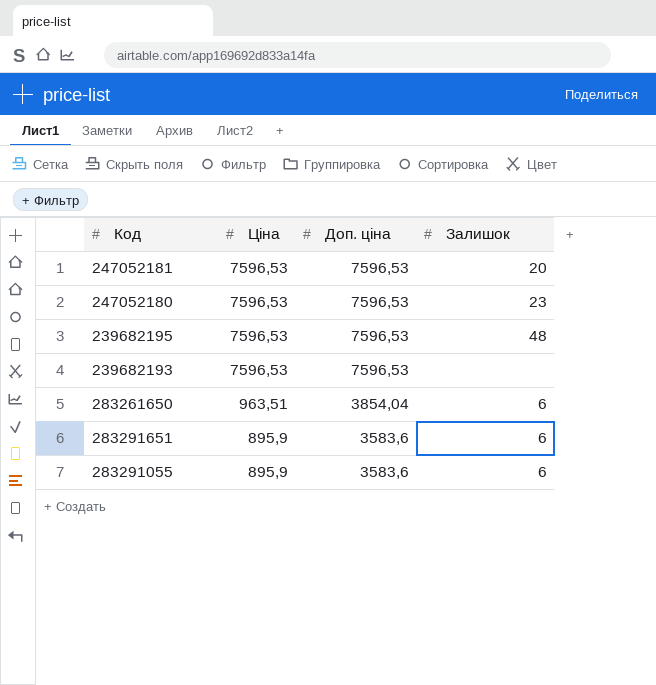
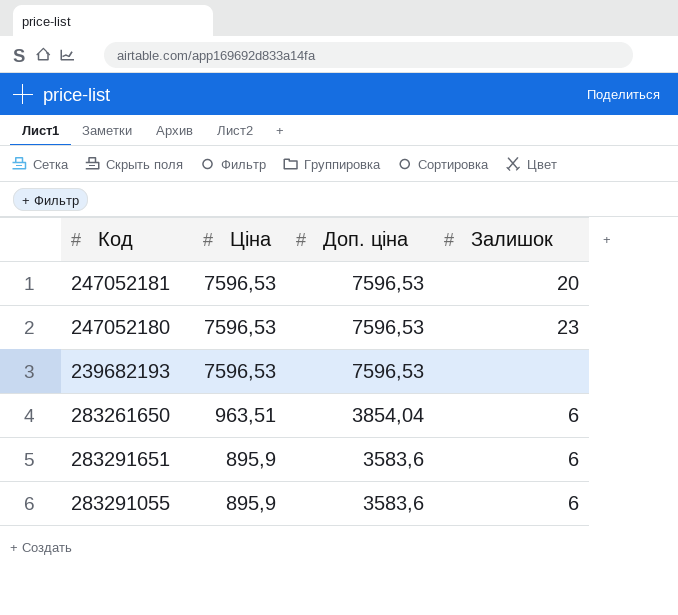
row 239682195: 7596,53 | 7596,53 | 48 -> none

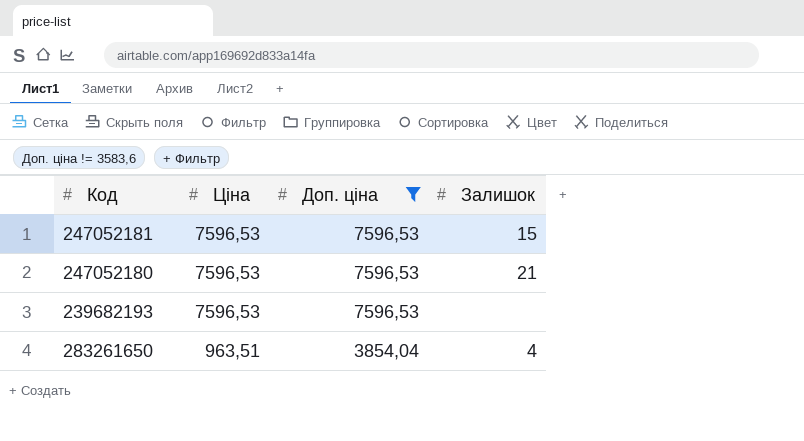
filter: none -> Доп. ціна != 3583,6
247052181 | Залишок: 20 -> 15
247052180 | Залишок: 23 -> 21
283261650 | Залишок: 6 -> 4

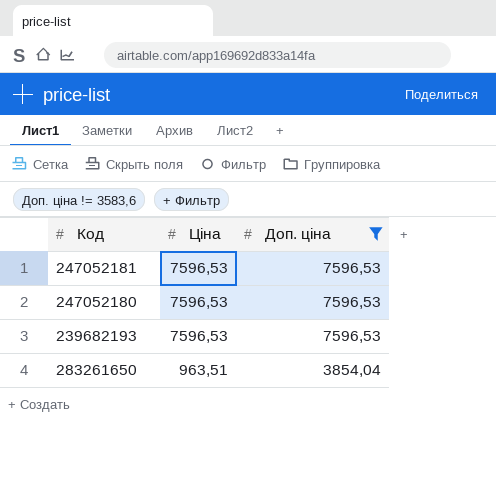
column Залишок | position: 4 -> none

